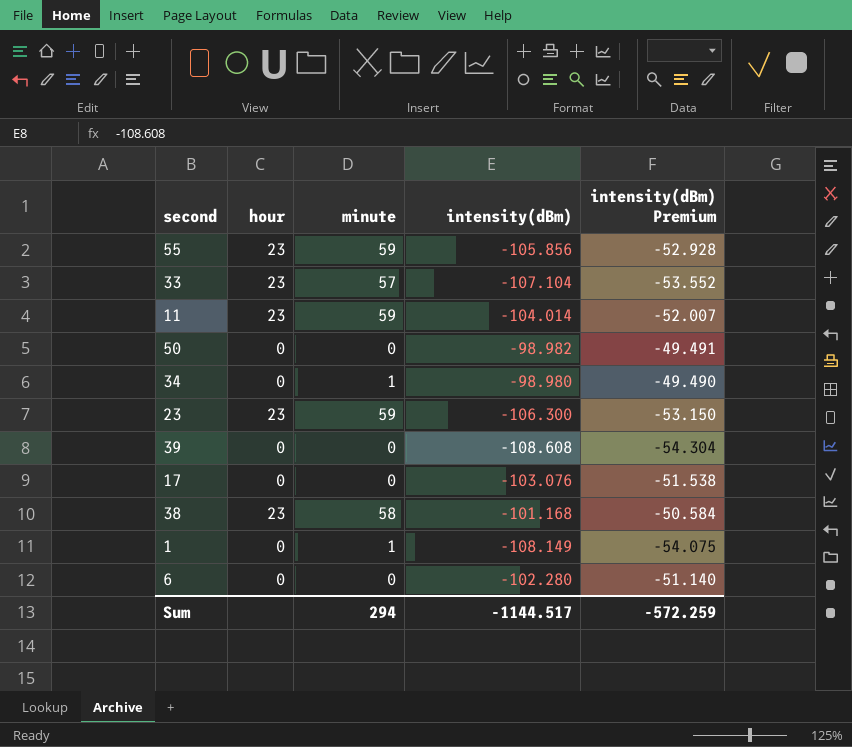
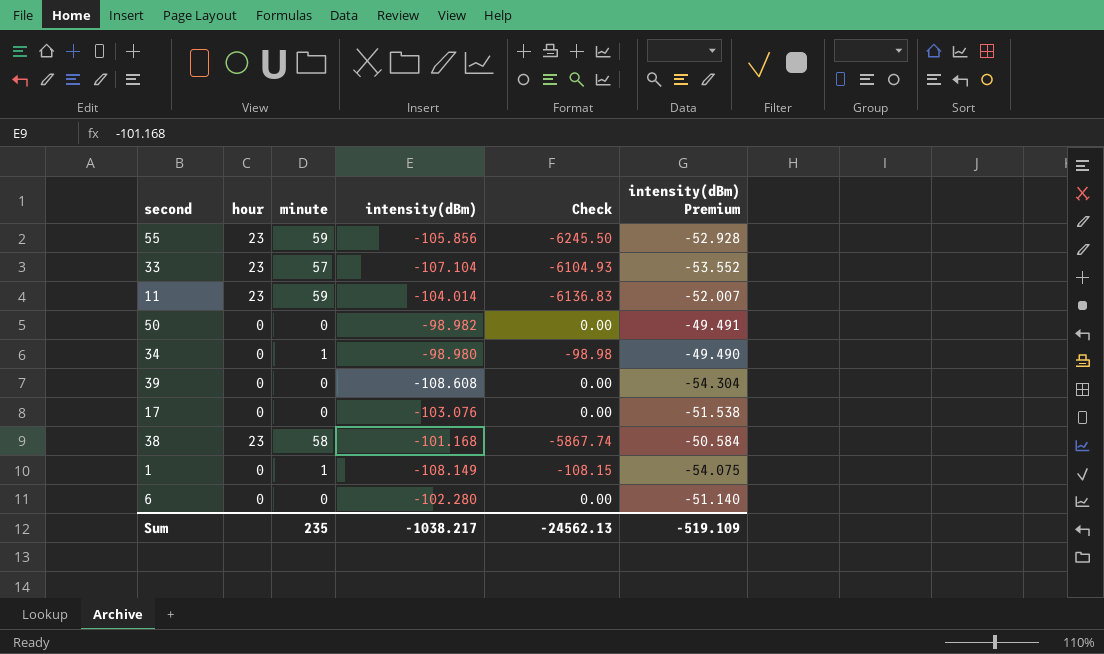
column Check | formula: none -> [minute] * [intensity(dBm)]
row 23: 23 | 59 | -106.300 | -53.150 -> none
Sum | minute: 294 -> 235
Sum | intensity(dBm): -1144.517 -> -1038.217
Sum | intensity(dBm) Premium: -572.259 -> -519.109

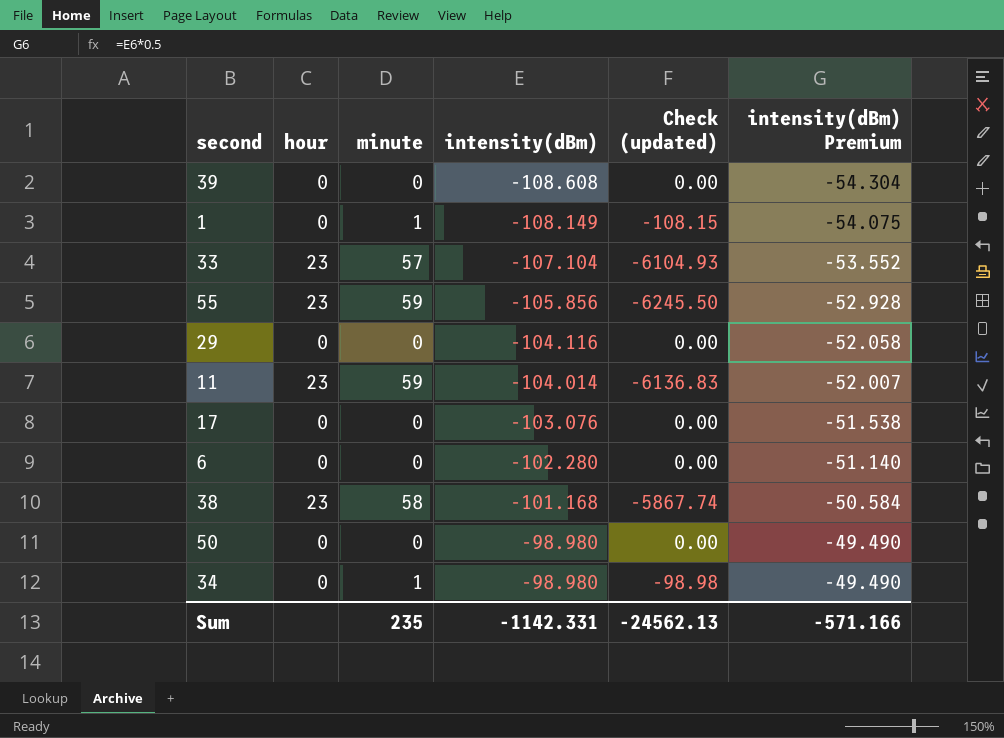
row order: none -> intensity(dBm) ascending
column name: Check -> Check (updated)
row 29: none -> 0 | 0 | -104.116 | 0.00 | -52.058
50 | intensity(dBm): -98.982 -> -98.980
50 | intensity(dBm) Premium: -49.491 -> -49.490
Sum | intensity(dBm): -1038.217 -> -1142.331
Sum | intensity(dBm) Premium: -519.109 -> -571.166

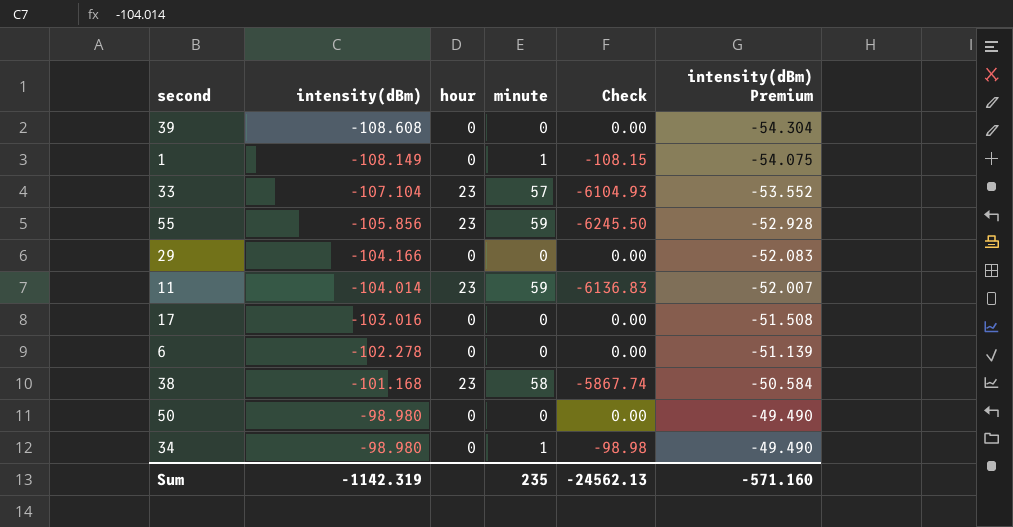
column intensity(dBm) | position: 4 -> 2
column name: Check (updated) -> Check
29 | intensity(dBm): -104.116 -> -104.166
29 | intensity(dBm) Premium: -52.058 -> -52.083
17 | intensity(dBm): -103.076 -> -103.016
17 | intensity(dBm) Premium: -51.538 -> -51.508
6 | intensity(dBm): -102.280 -> -102.278
6 | intensity(dBm) Premium: -51.140 -> -51.139
Sum | intensity(dBm): -1142.331 -> -1142.319
Sum | intensity(dBm) Premium: -571.166 -> -571.160

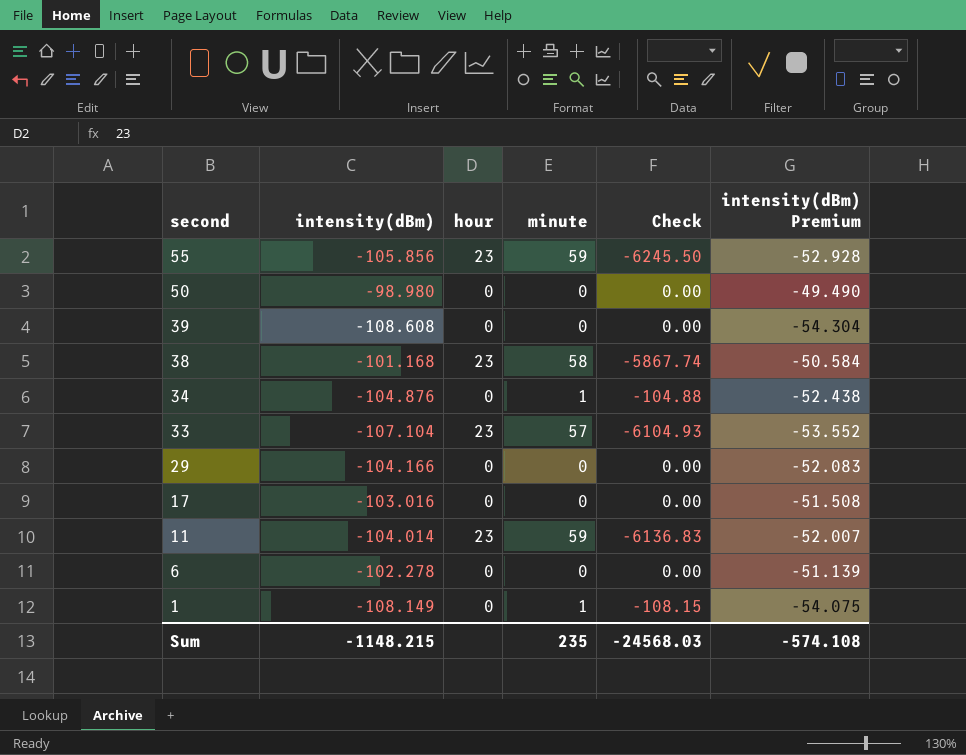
row order: intensity(dBm) ascending -> second descending
34 | intensity(dBm): -98.980 -> -104.876
34 | Check: -98.98 -> -104.88
34 | intensity(dBm) Premium: -49.490 -> -52.438
Sum | intensity(dBm): -1142.319 -> -1148.215
Sum | Check: -24562.13 -> -24568.03
Sum | intensity(dBm) Premium: -571.160 -> -574.108

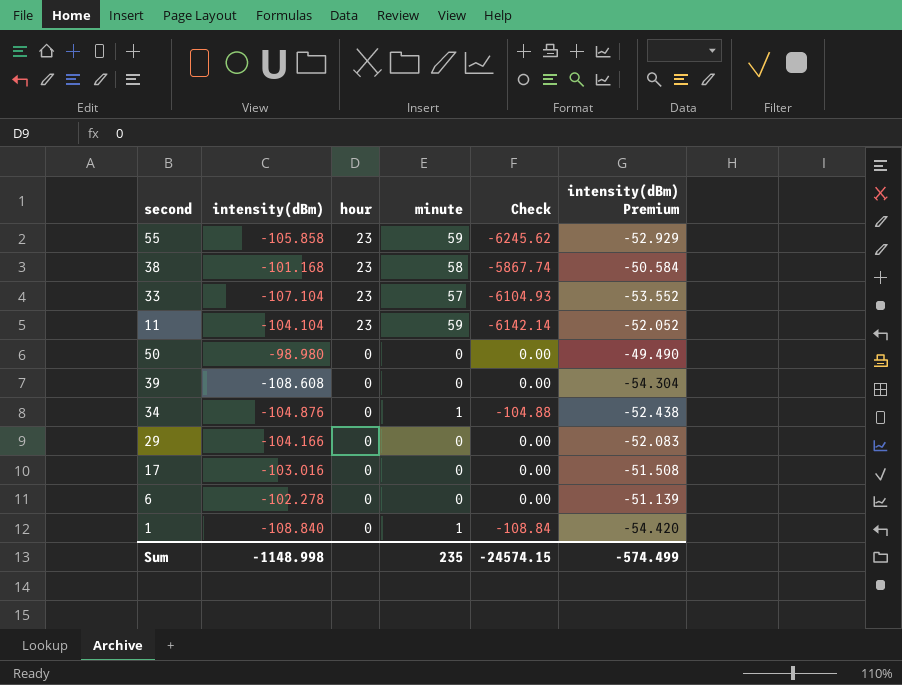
row order: second descending -> hour descending
55 | intensity(dBm): -105.856 -> -105.858
55 | Check: -6245.50 -> -6245.62
55 | intensity(dBm) Premium: -52.928 -> -52.929
11 | intensity(dBm): -104.014 -> -104.104
11 | Check: -6136.83 -> -6142.14
11 | intensity(dBm) Premium: -52.007 -> -52.052
1 | intensity(dBm): -108.149 -> -108.840
1 | Check: -108.15 -> -108.84
1 | intensity(dBm) Premium: -54.075 -> -54.420
Sum | intensity(dBm): -1148.215 -> -1148.998
Sum | Check: -24568.03 -> -24574.15
Sum | intensity(dBm) Premium: -574.108 -> -574.499

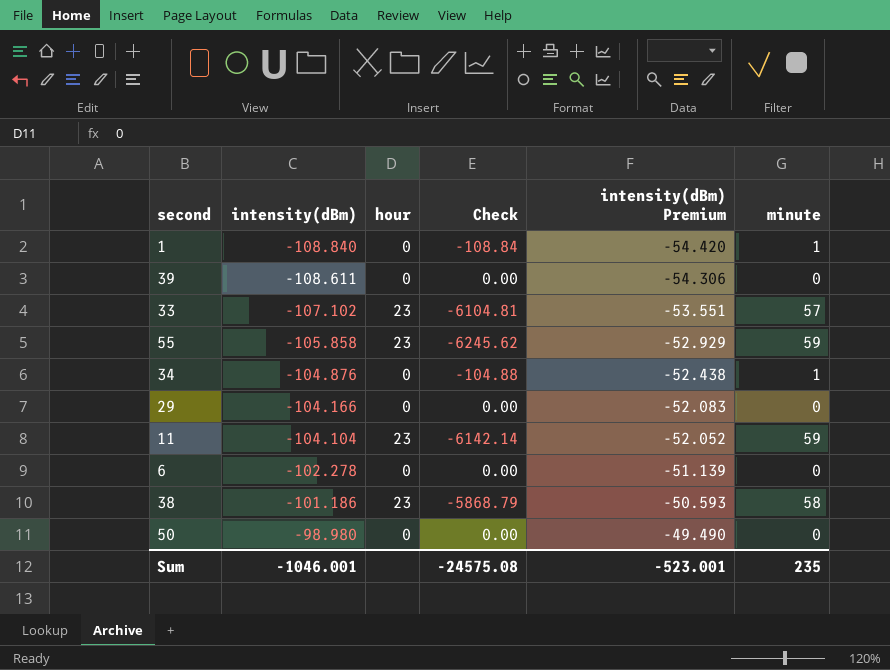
row order: hour descending -> intensity(dBm) ascending
column minute | position: 4 -> 6
row 17: -103.016 | 0 | 0 | 0.00 | -51.508 -> none
39 | intensity(dBm): -108.608 -> -108.611
39 | intensity(dBm) Premium: -54.304 -> -54.306
33 | intensity(dBm): -107.104 -> -107.102
33 | Check: -6104.93 -> -6104.81
33 | intensity(dBm) Premium: -53.552 -> -53.551
38 | intensity(dBm): -101.168 -> -101.186
38 | Check: -5867.74 -> -5868.79
38 | intensity(dBm) Premium: -50.584 -> -50.593
Sum | intensity(dBm): -1148.998 -> -1046.001
Sum | Check: -24574.15 -> -24575.08
Sum | intensity(dBm) Premium: -574.499 -> -523.001

